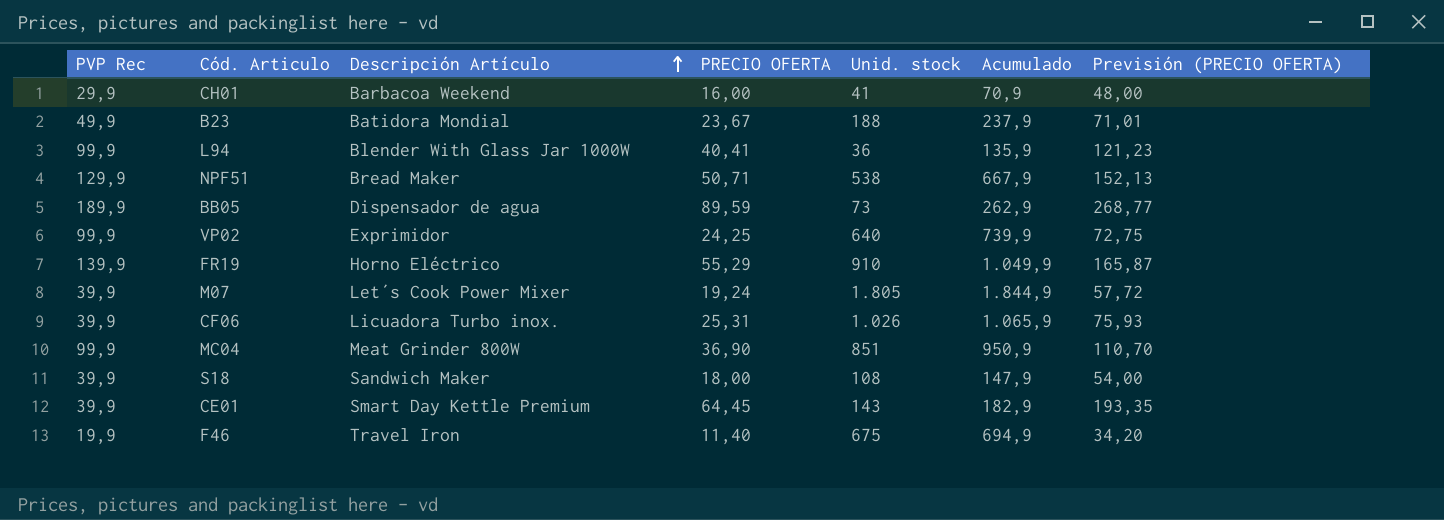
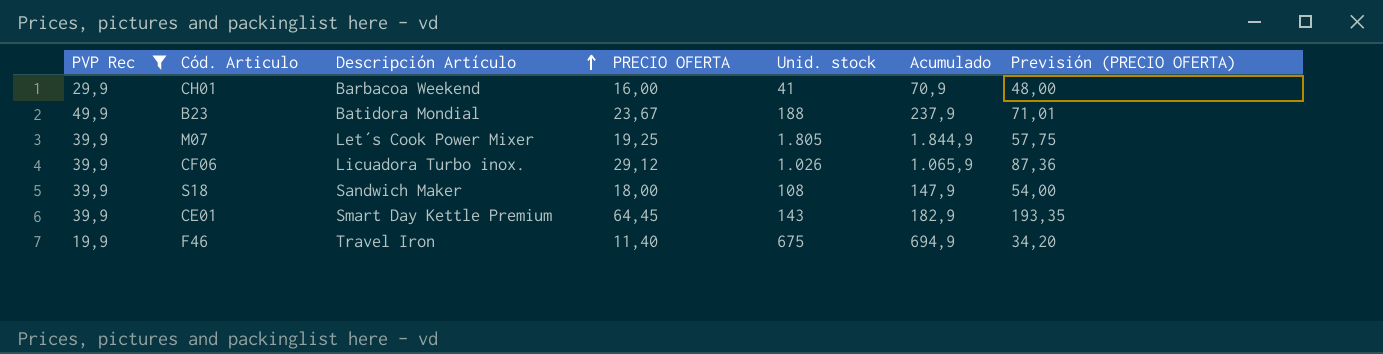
filter: none -> PVP Rec <= 49,9
M07 | PRECIO OFERTA: 19,24 -> 19,25
M07 | Previsión (PRECIO OFERTA): 57,72 -> 57,75
CF06 | PRECIO OFERTA: 25,31 -> 29,12
CF06 | Previsión (PRECIO OFERTA): 75,93 -> 87,36

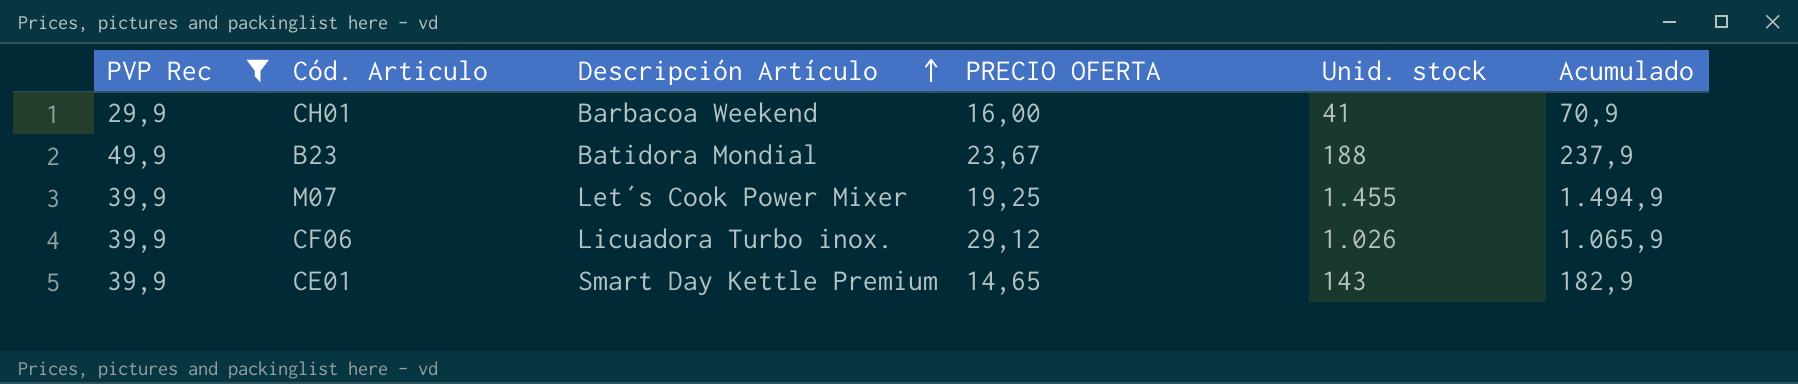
column Previsión (PRECIO OFERTA) | formula: [PRECIO OFERTA] * 3 -> none
row S18: 39,9 | Sandwich Maker | 18,00 | 108 | 147,9 | 54,00 -> none
row F46: 19,9 | Travel Iron | 11,40 | 675 | 694,9 | 34,20 -> none
M07 | Unid. stock: 1.805 -> 1.455
M07 | Acumulado: 1.844,9 -> 1.494,9
CE01 | PRECIO OFERTA: 64,45 -> 14,65

